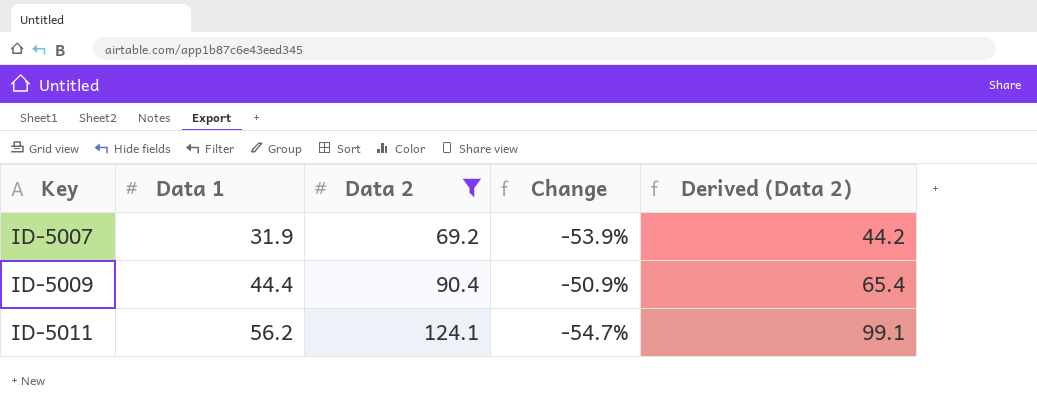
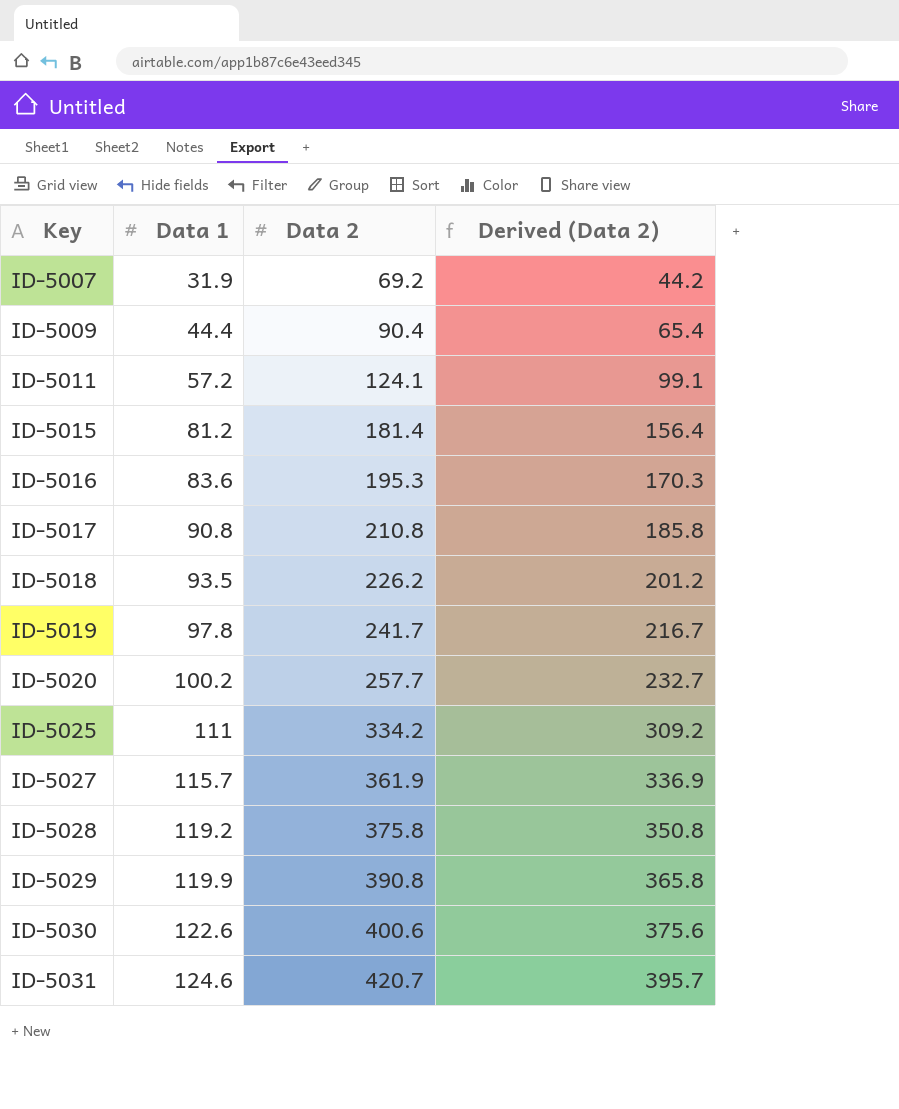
filter: Data 2 <= 124.1 -> none
column Change | formula: ([Data 1] - [Data 2]) / [Data 2] -> none
ID-5011 | Data 1: 56.2 -> 57.2

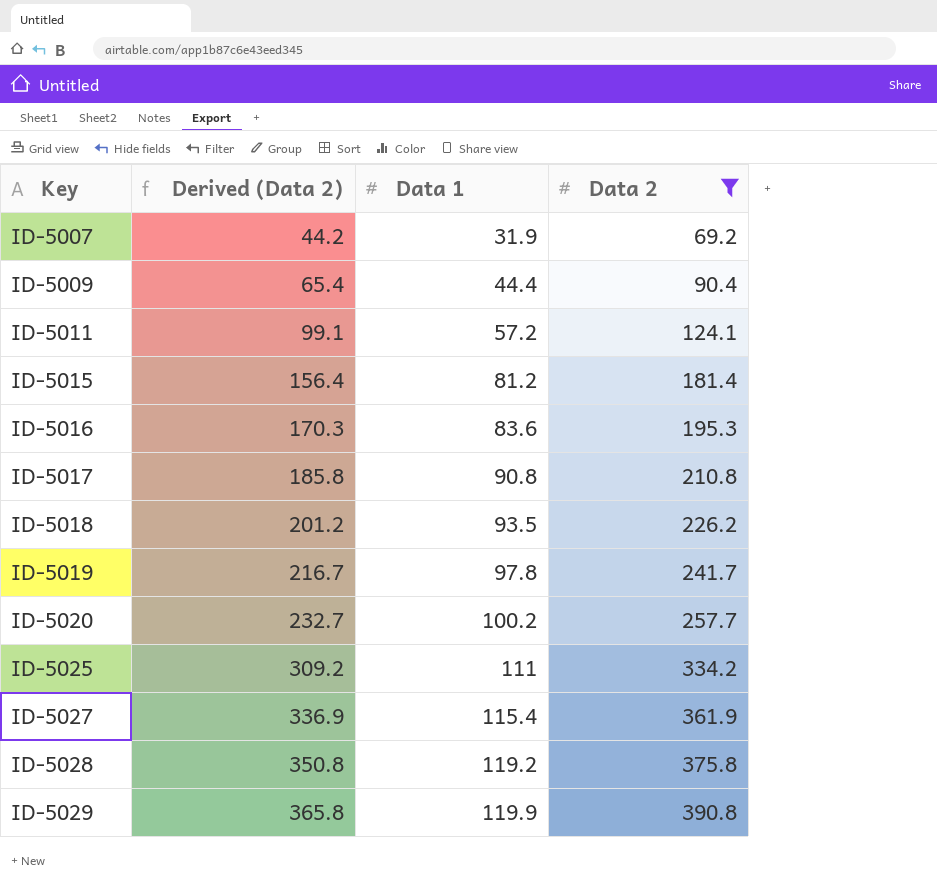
filter: none -> Data 2 <= 390.8
column Derived (Data 2) | position: 4 -> 2
ID-5027 | Data 1: 115.7 -> 115.4

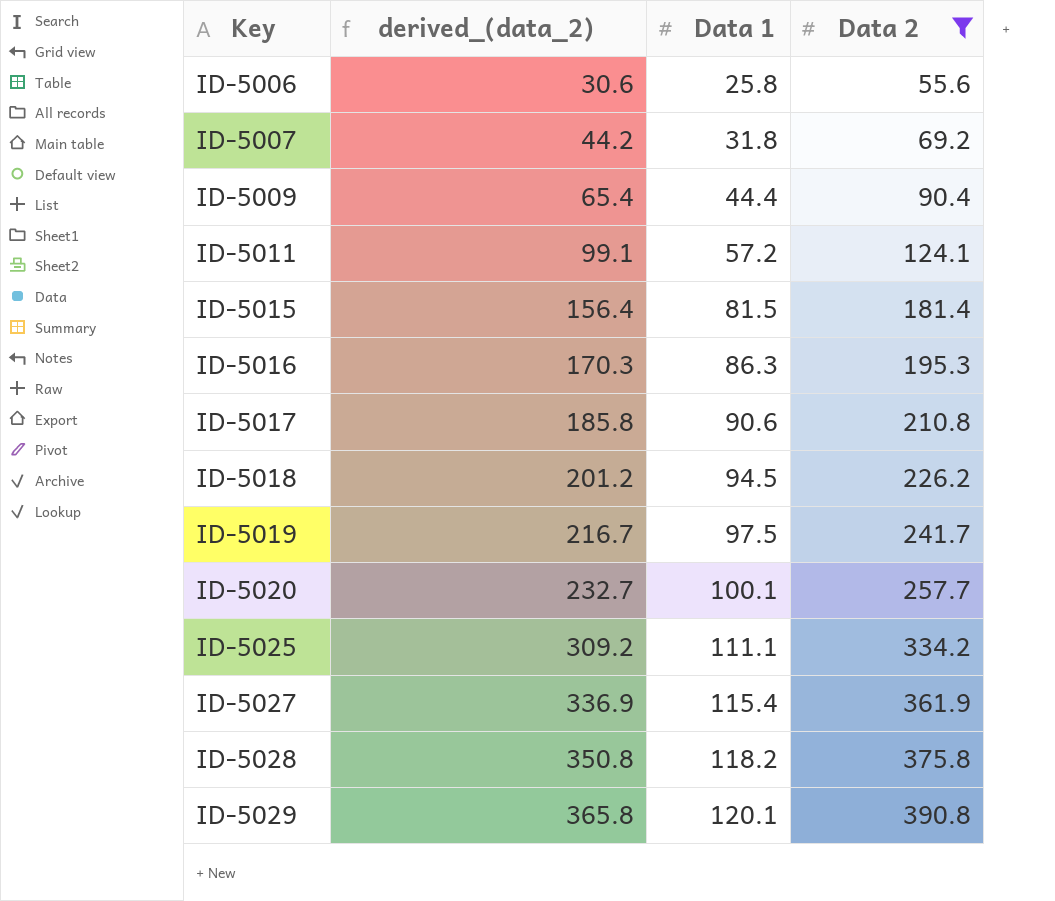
column name: Derived (Data 2) -> derived_(data_2)
row ID-5006: none -> 30.6 | 25.8 | 55.6
ID-5007 | Data 1: 31.9 -> 31.8
ID-5015 | Data 1: 81.2 -> 81.5
ID-5016 | Data 1: 83.6 -> 86.3
ID-5017 | Data 1: 90.8 -> 90.6
ID-5018 | Data 1: 93.5 -> 94.5
ID-5019 | Data 1: 97.8 -> 97.5
ID-5020 | Data 1: 100.2 -> 100.1
ID-5025 | Data 1: 111 -> 111.1
ID-5028 | Data 1: 119.2 -> 118.2
ID-5029 | Data 1: 119.9 -> 120.1

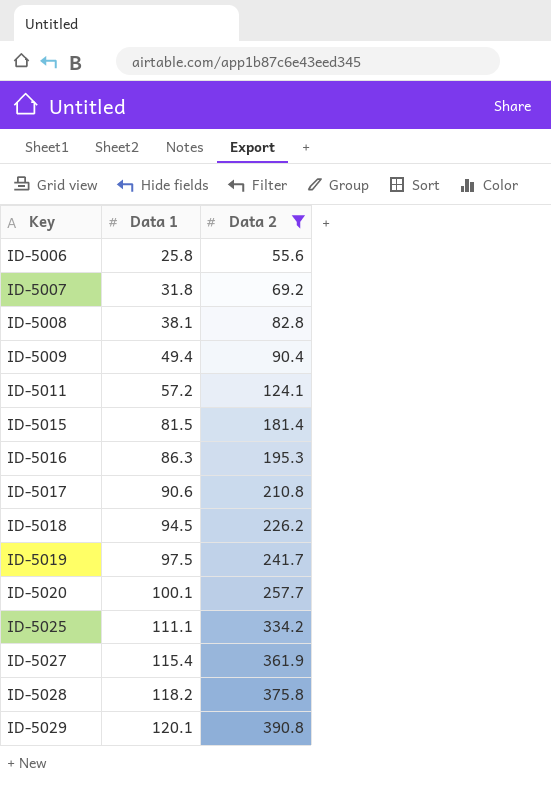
column derived_(data_2) | formula: [Data 2] - 25 -> none
row ID-5008: none -> 38.1 | 82.8
ID-5009 | Data 1: 44.4 -> 49.4

